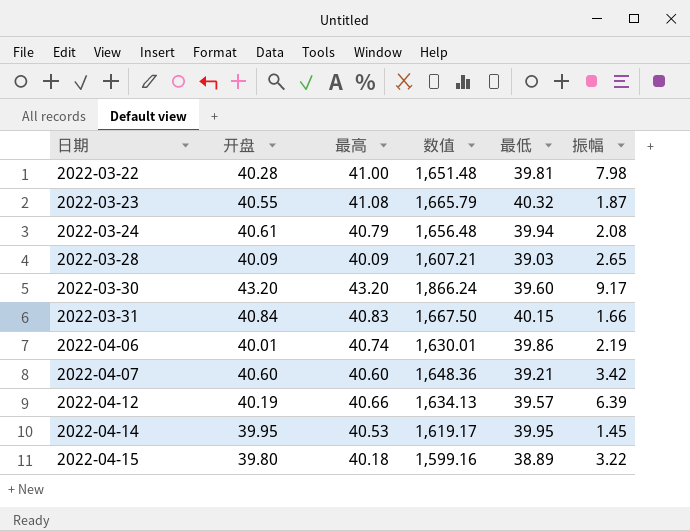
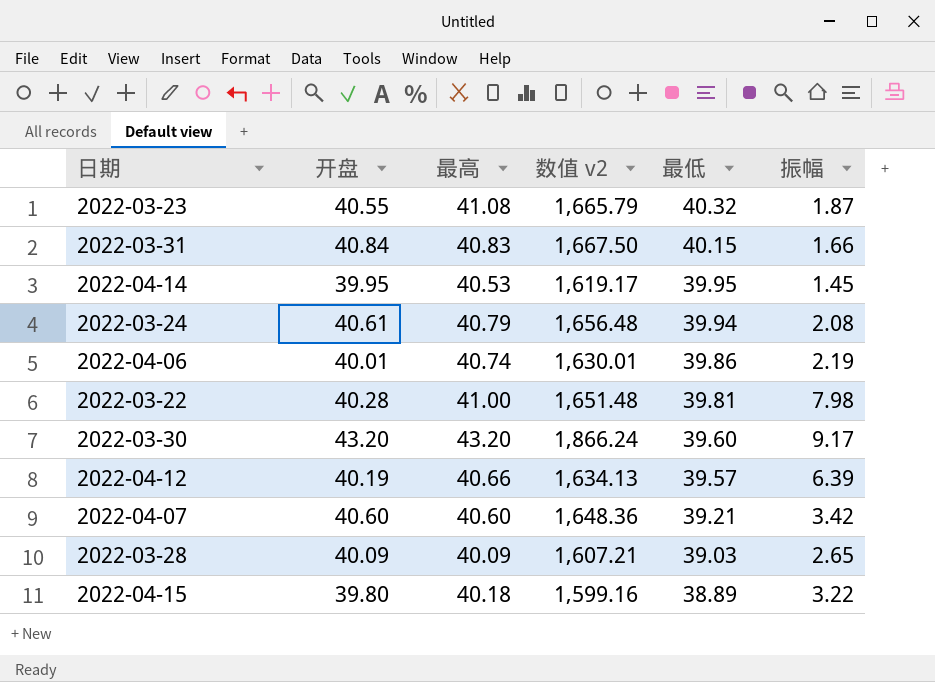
row order: 日期 ascending -> 最低 descending
column name: 数值 -> 数值 v2

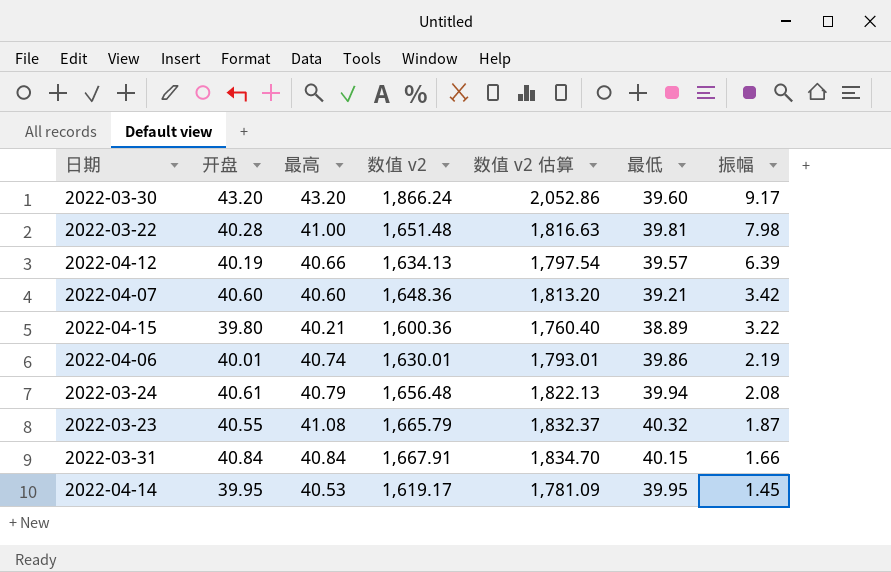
row order: 最低 descending -> 振幅 descending
column 数值 v2 估算 | formula: none -> [数值 v2] * 1.1
row 2022-03-28: 40.09 | 40.09 | 1,607.21 | 39.03 | 2.65 -> none
2022-04-15 | 最高: 40.18 -> 40.21
2022-04-15 | 数值 v2: 1,599.16 -> 1,600.36
2022-03-31 | 最高: 40.83 -> 40.84
2022-03-31 | 数值 v2: 1,667.50 -> 1,667.91

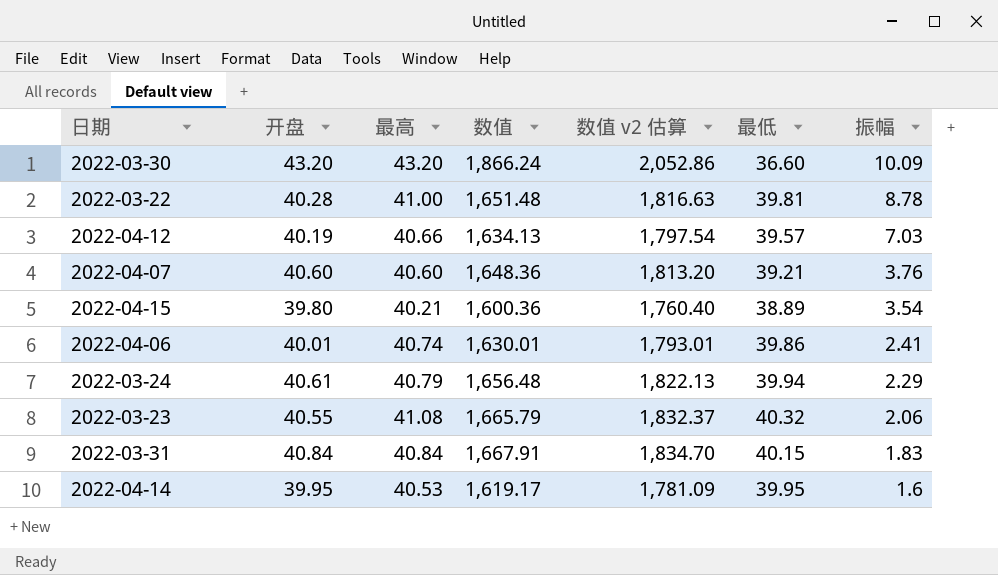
column name: 数值 v2 -> 数值
2022-03-30 | 最低: 39.60 -> 36.60
2022-03-30 | 振幅: 9.17 -> 10.09
2022-03-22 | 振幅: 7.98 -> 8.78
2022-04-12 | 振幅: 6.39 -> 7.03
2022-04-07 | 振幅: 3.42 -> 3.76
2022-04-15 | 振幅: 3.22 -> 3.54
2022-04-06 | 振幅: 2.19 -> 2.41
2022-03-24 | 振幅: 2.08 -> 2.29
2022-03-23 | 振幅: 1.87 -> 2.06
2022-03-31 | 振幅: 1.66 -> 1.83
2022-04-14 | 振幅: 1.45 -> 1.6

